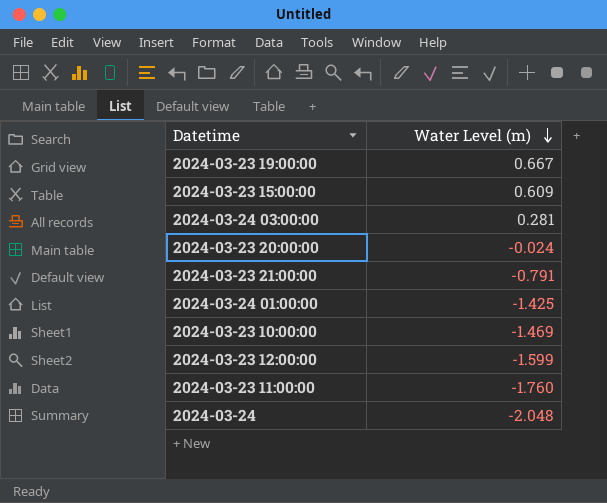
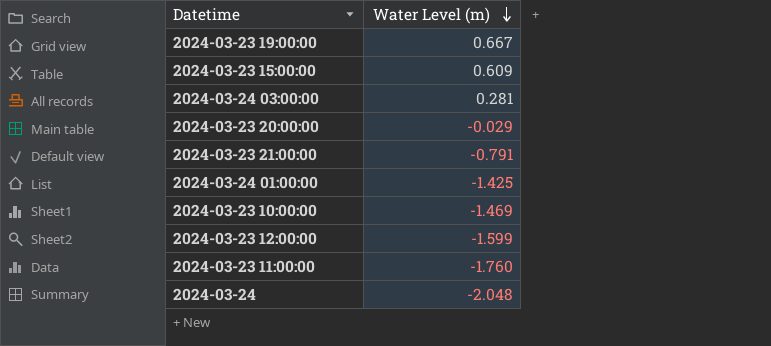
2024-03-23 20:00:00 | Water Level (m): -0.024 -> -0.029

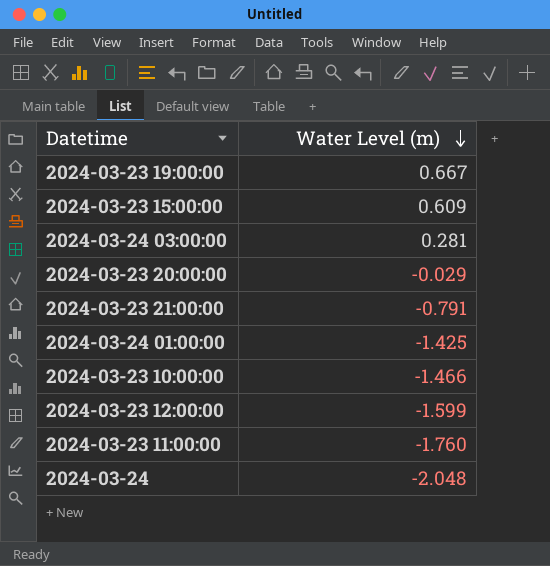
2024-03-23 10:00:00 | Water Level (m): -1.469 -> -1.466

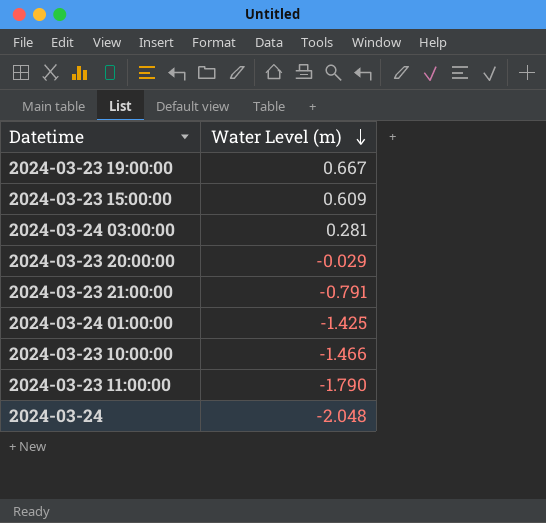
row 2024-03-23 12:00:00: -1.599 -> none
2024-03-23 11:00:00 | Water Level (m): -1.760 -> -1.790

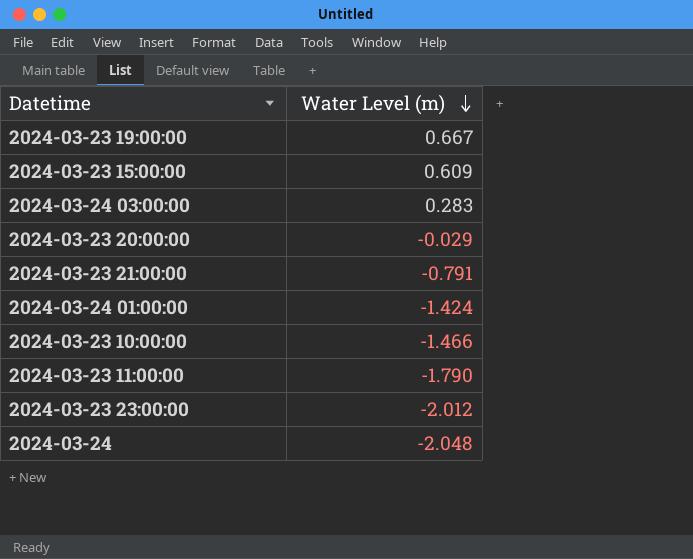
2024-03-24 03:00:00 | Water Level (m): 0.281 -> 0.283
2024-03-24 01:00:00 | Water Level (m): -1.425 -> -1.424
row 2024-03-23 23:00:00: none -> -2.012

